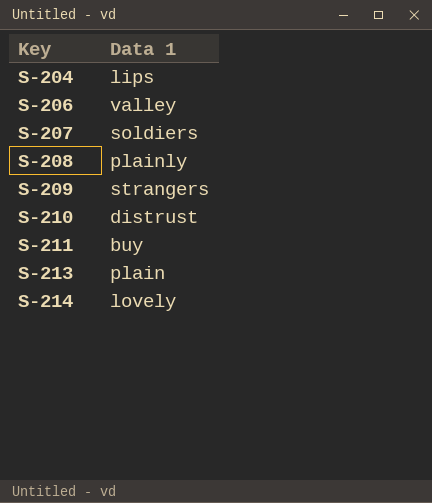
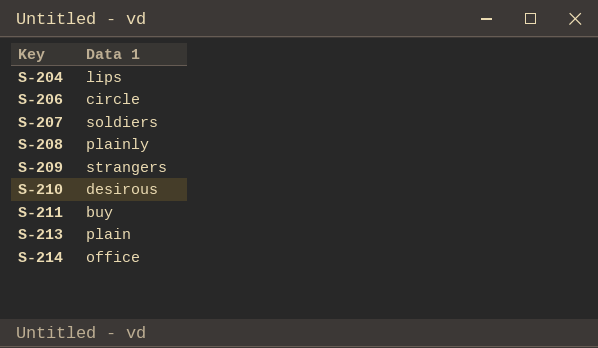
S-206 | Data 1: valley -> circle
S-210 | Data 1: distrust -> desirous
S-214 | Data 1: lovely -> office

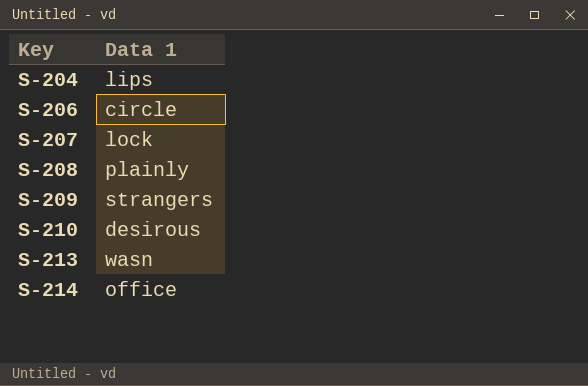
row S-211: buy -> none
S-207 | Data 1: soldiers -> lock
S-213 | Data 1: plain -> wasn

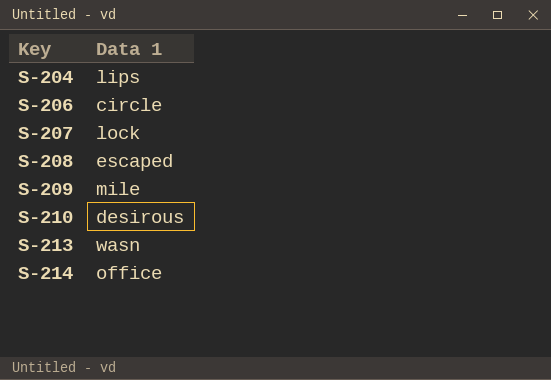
S-208 | Data 1: plainly -> escaped
S-209 | Data 1: strangers -> mile

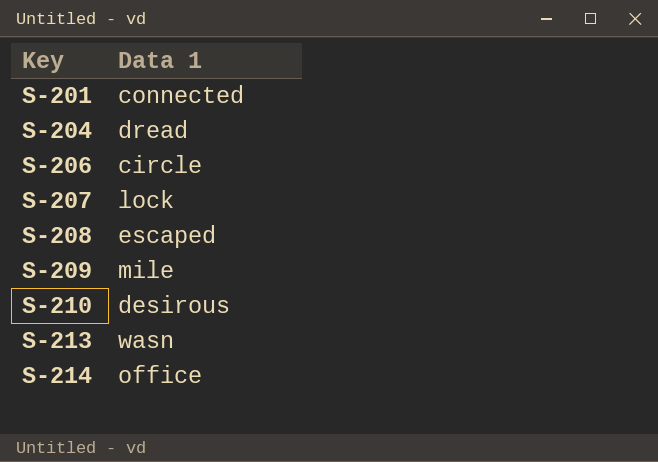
row S-201: none -> connected
S-204 | Data 1: lips -> dread

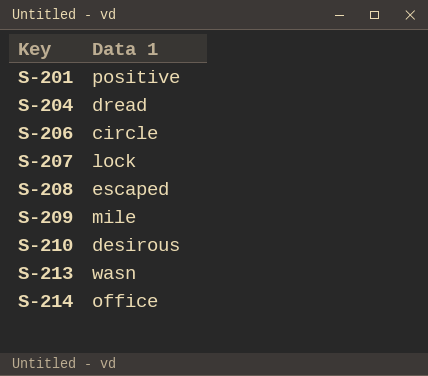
S-201 | Data 1: connected -> positive

